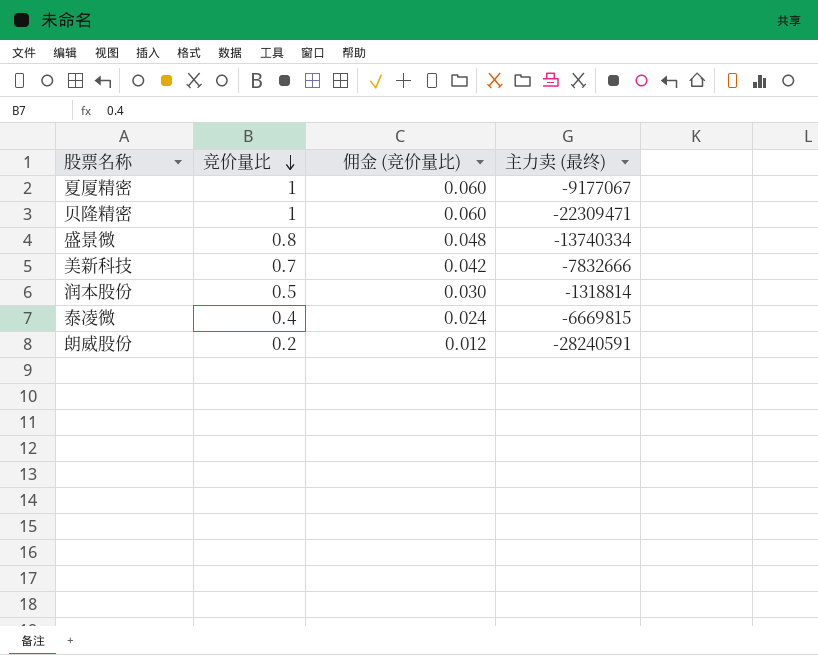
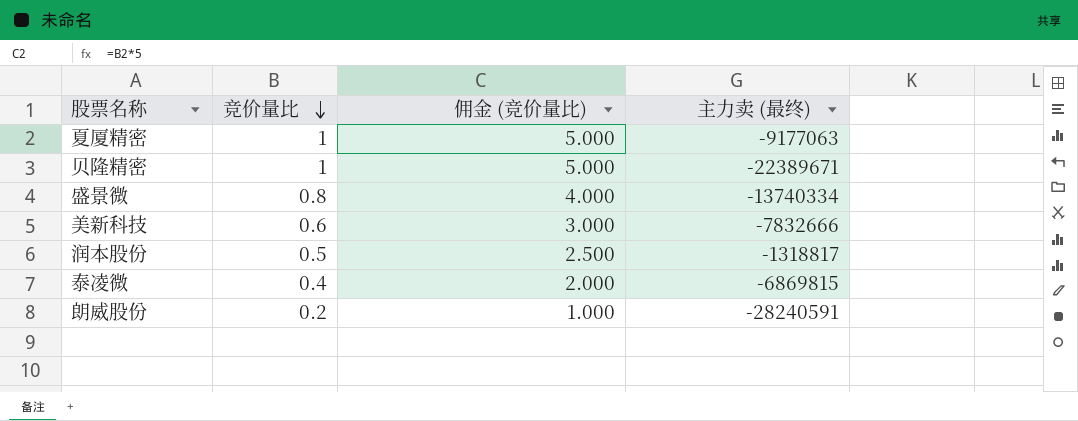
column 佣金 (竞价量比) | formula: [竞价量比] * 0.06 -> [竞价量比] * 5
夏厦精密 | 主力卖 (最终): -9177067 -> -9177063
贝隆精密 | 主力卖 (最终): -22309471 -> -22389671
美新科技 | 竞价量比: 0.7 -> 0.6
润本股份 | 主力卖 (最终): -1318814 -> -1318817
泰凌微 | 主力卖 (最终): -6669815 -> -6869815

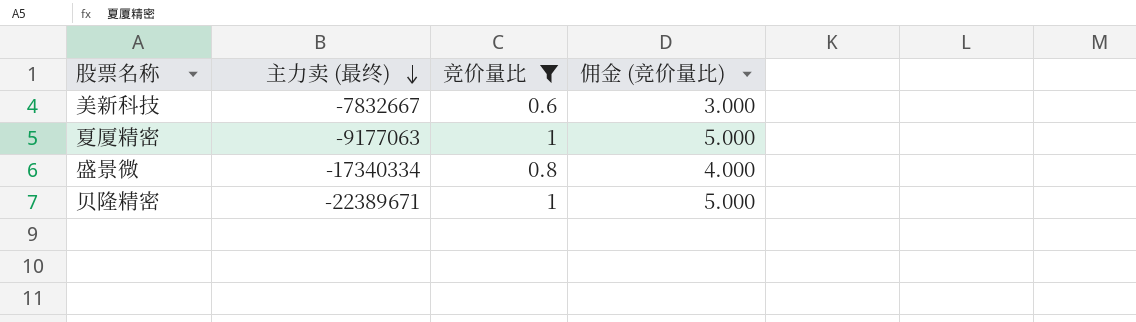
filter: none -> 竞价量比 >= 0.6
row order: 竞价量比 descending -> 主力卖 (最终) descending
column 主力卖 (最终) | position: 4 -> 2
美新科技 | 主力卖 (最终): -7832666 -> -7832667
盛景微 | 主力卖 (最终): -13740334 -> -17340334

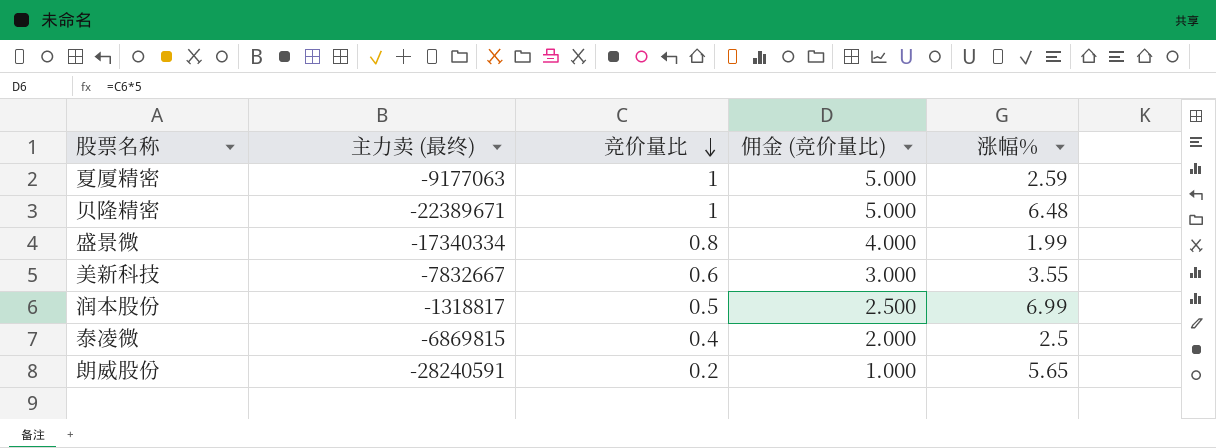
filter: 竞价量比 >= 0.6 -> none
row order: 主力卖 (最终) descending -> 竞价量比 descending
column 涨幅% | position: none -> 5

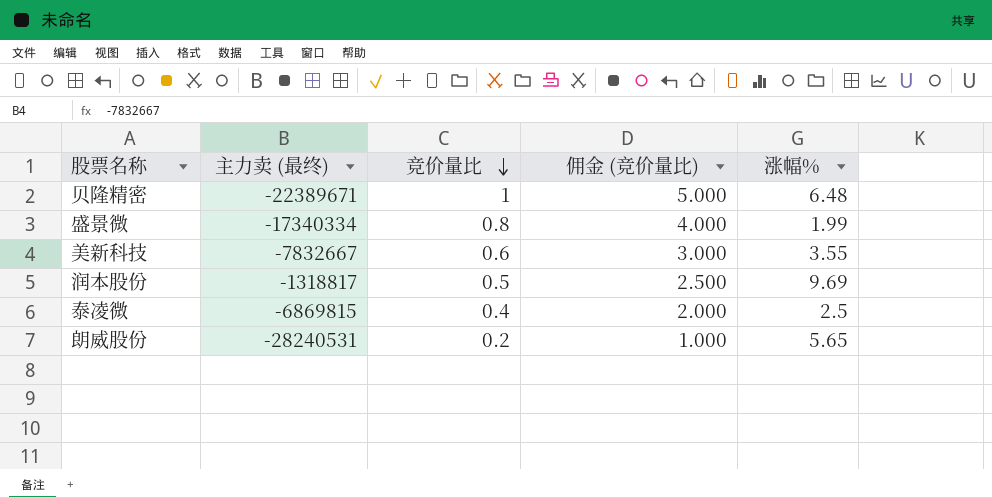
row 夏厦精密: -9177063 | 1 | 5.000 | 2.59 -> none
润本股份 | 涨幅%: 6.99 -> 9.69
朗威股份 | 主力卖 (最终): -28240591 -> -28240531

